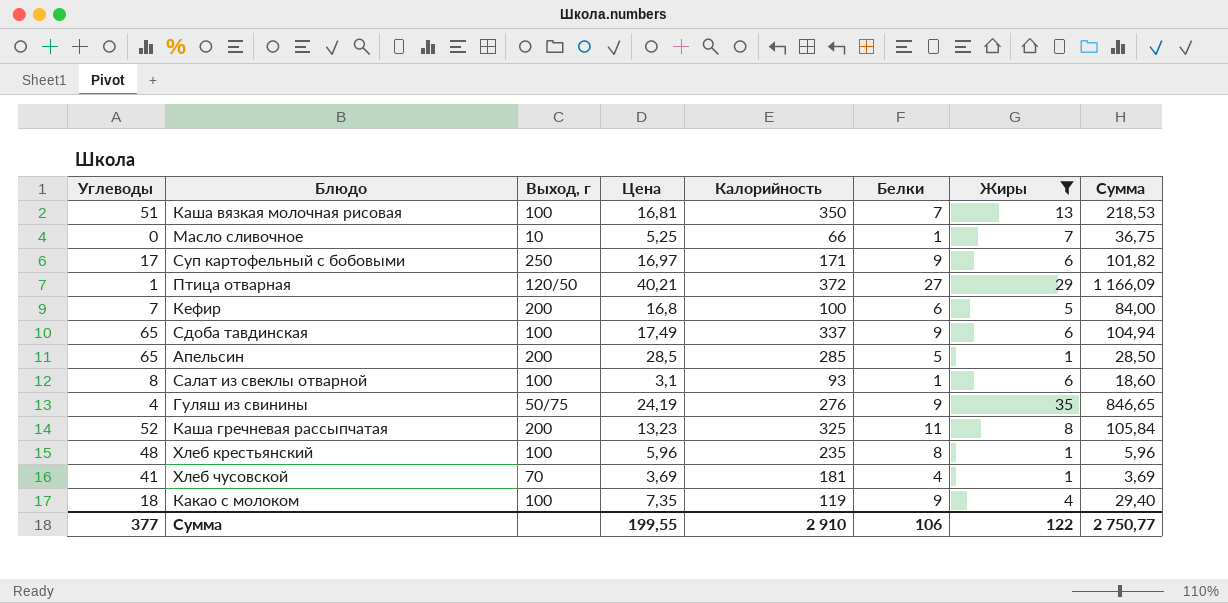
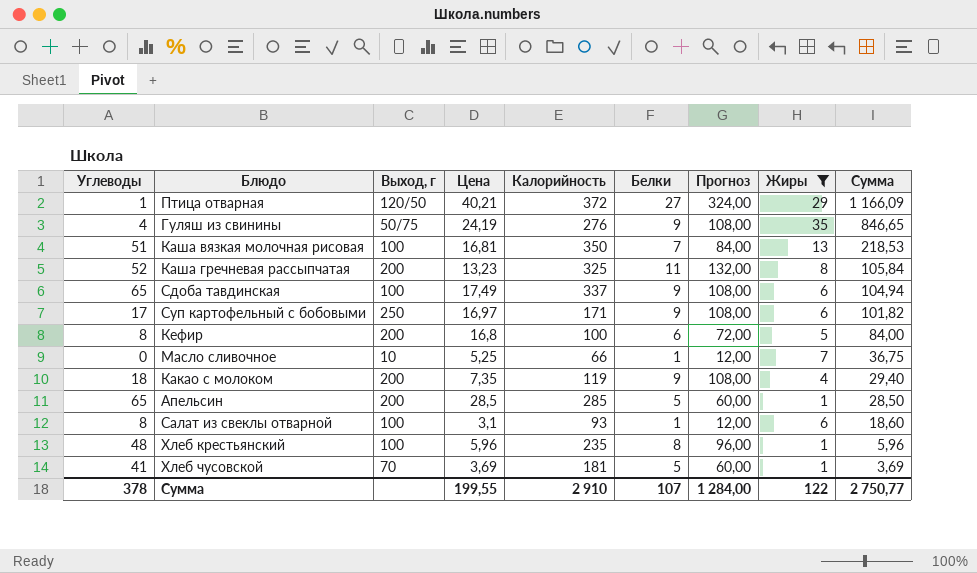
row order: none -> Сумма descending
column Прогноз | formula: none -> [Белки] * 12
Кефир | Углеводы: 7 -> 8
Какао с молоком | Выход, г: 100 -> 200
Хлеб чусовской | Белки: 4 -> 5
Сумма | Углеводы: 377 -> 378
Сумма | Белки: 106 -> 107

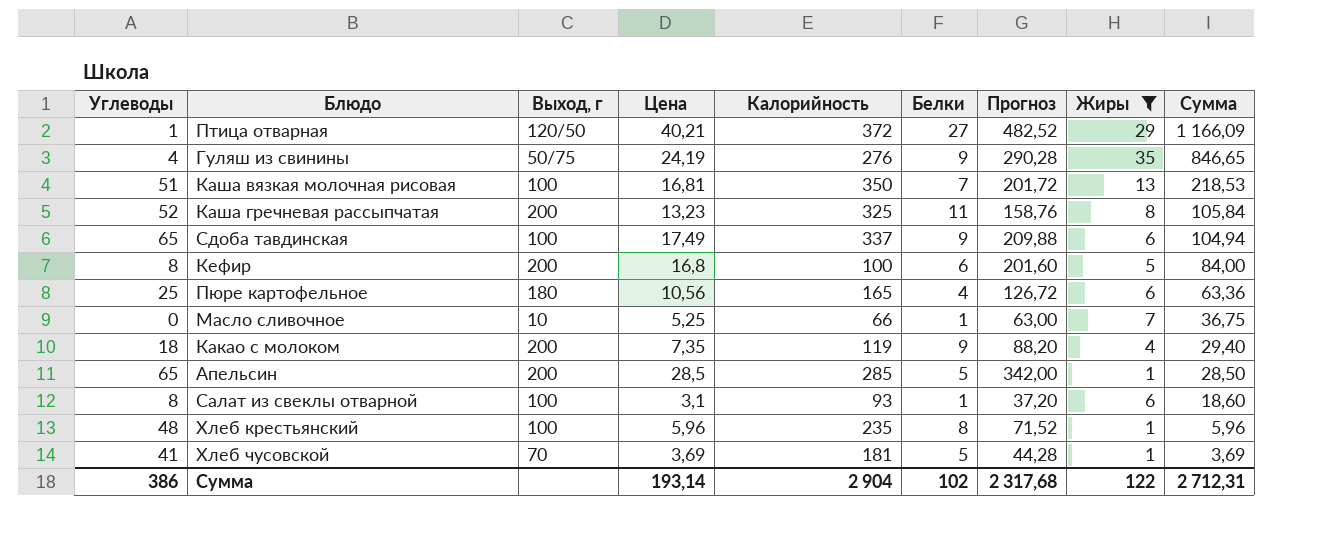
column Прогноз | formula: [Белки] * 12 -> [Цена] * 12
row Суп картофельный с бобовыми: 17 | 250 | 16,97 | 171 | 9 | 108,00 | 6 | 101,82 -> none
row Пюре картофельное: none -> 25 | 180 | 10,56 | 165 | 4 | 126,72 | 6 | 63,36
Сумма | Углеводы: 378 -> 386
Сумма | Цена: 199,55 -> 193,14
Сумма | Калорийность: 2 910 -> 2 904
Сумма | Белки: 107 -> 102
Сумма | Прогноз: 1 284,00 -> 2 317,68
Сумма | Сумма: 2 750,77 -> 2 712,31

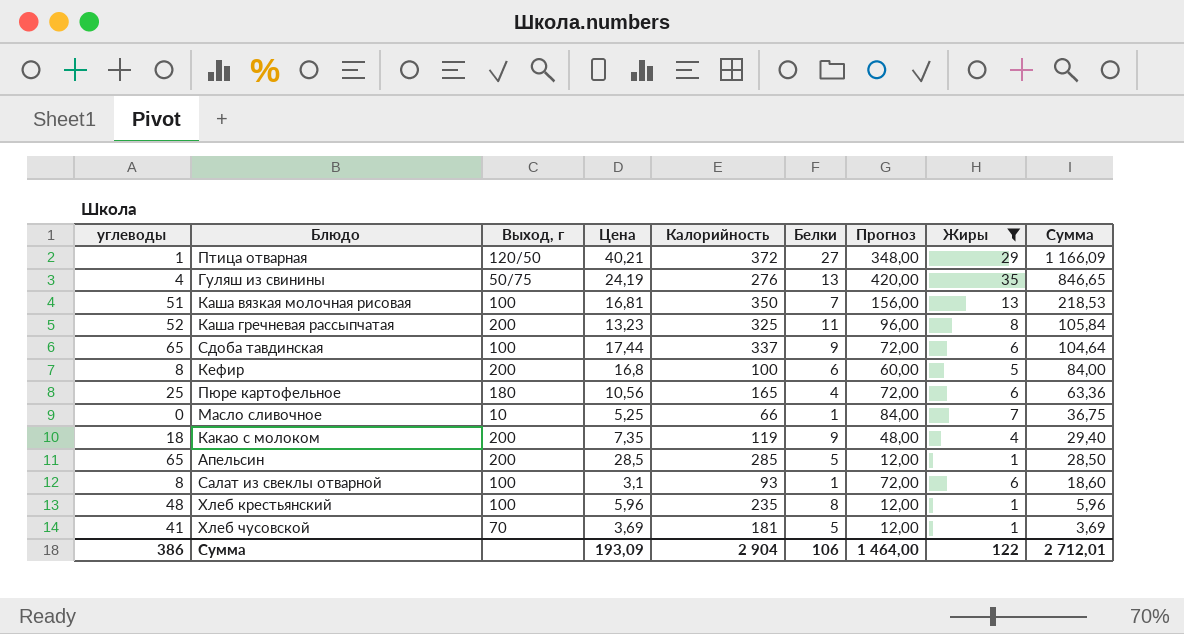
column name: Углеводы -> углеводы
column Прогноз | formula: [Цена] * 12 -> [Жиры] * 12
Гуляш из свинины | Белки: 9 -> 13
Сдоба тавдинская | Цена: 17,49 -> 17,44
Сдоба тавдинская | Сумма: 104,94 -> 104,64
Сумма | Цена: 193,14 -> 193,09
Сумма | Белки: 102 -> 106
Сумма | Прогноз: 2 317,68 -> 1 464,00
Сумма | Сумма: 2 712,31 -> 2 712,01

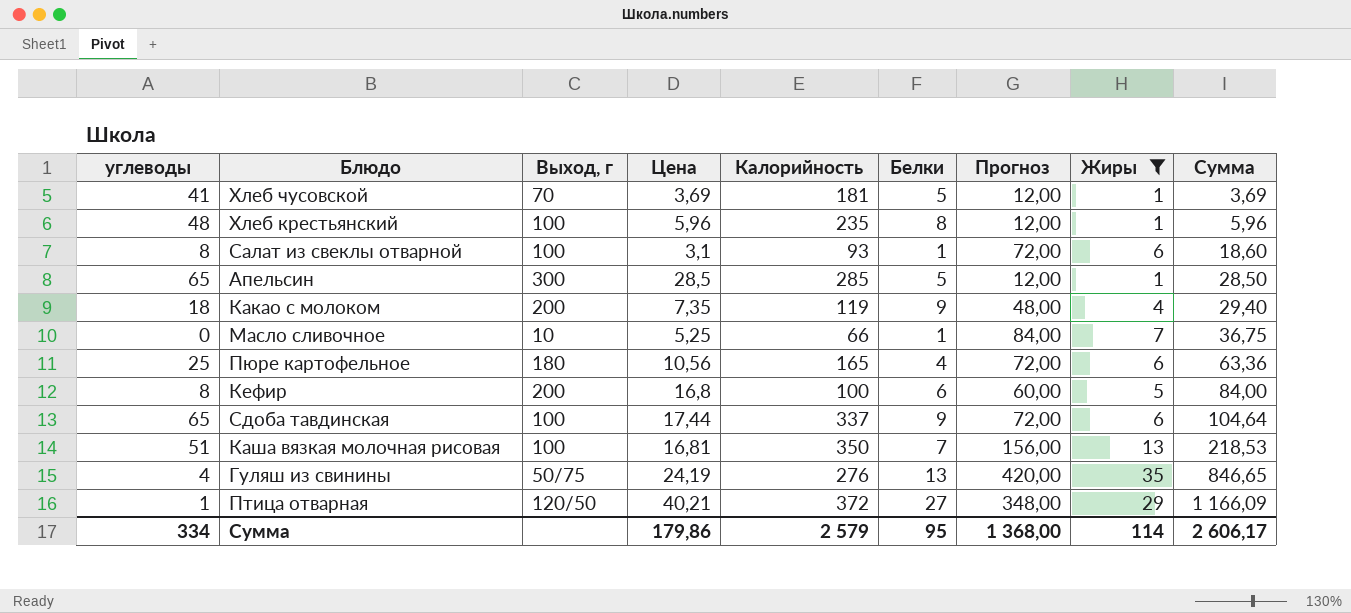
row order: Сумма descending -> Сумма ascending
row Каша гречневая рассыпчатая: 52 | 200 | 13,23 | 325 | 11 | 96,00 | 8 | 105,84 -> none
Апельсин | Выход, г: 200 -> 300
Сумма | углеводы: 386 -> 334
Сумма | Цена: 193,09 -> 179,86
Сумма | Калорийность: 2 904 -> 2 579
Сумма | Белки: 106 -> 95
Сумма | Прогноз: 1 464,00 -> 1 368,00
Сумма | Жиры: 122 -> 114
Сумма | Сумма: 2 712,01 -> 2 606,17

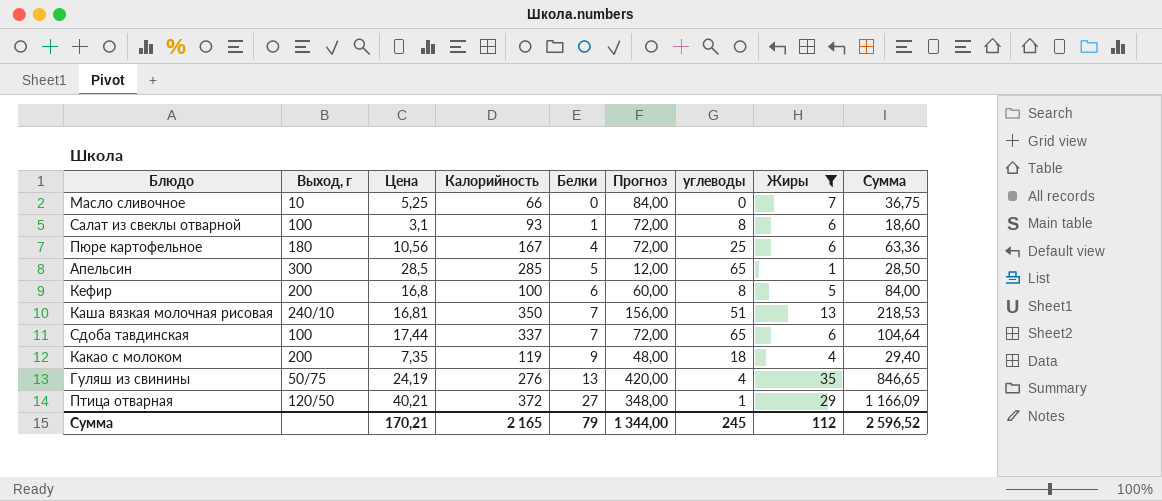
row order: Сумма ascending -> Белки ascending
column углеводы | position: 1 -> 7
row Хлеб чусовской: 41 | 70 | 3,69 | 181 | 5 | 12,00 | 1 | 3,69 -> none
row Хлеб крестьянский: 48 | 100 | 5,96 | 235 | 8 | 12,00 | 1 | 5,96 -> none
Масло сливочное | Белки: 1 -> 0
Пюре картофельное | Калорийность: 165 -> 167
Каша вязкая молочная рисовая | Выход, г: 100 -> 240/10
Сдоба тавдинская | Белки: 9 -> 7
Сумма | Цена: 179,86 -> 170,21
Сумма | Калорийность: 2 579 -> 2 165
Сумма | Белки: 95 -> 79
Сумма | Прогноз: 1 368,00 -> 1 344,00
Сумма | углеводы: 334 -> 245
Сумма | Жиры: 114 -> 112
Сумма | Сумма: 2 606,17 -> 2 596,52

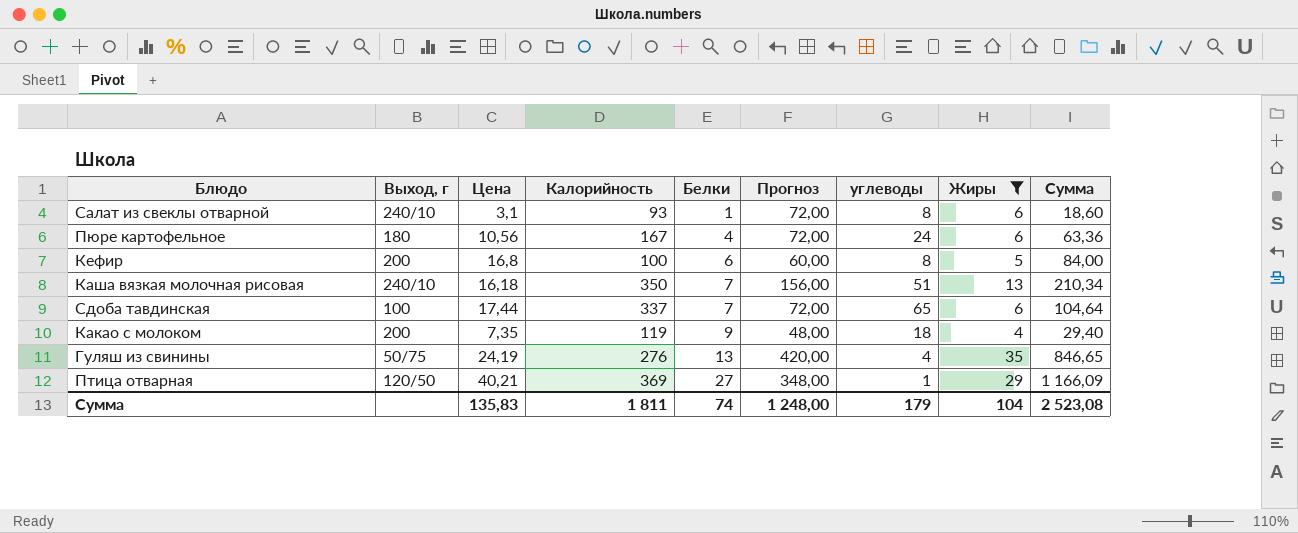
row Масло сливочное: 10 | 5,25 | 66 | 0 | 84,00 | 0 | 7 | 36,75 -> none
row Апельсин: 300 | 28,5 | 285 | 5 | 12,00 | 65 | 1 | 28,50 -> none
Салат из свеклы отварной | Выход, г: 100 -> 240/10
Пюре картофельное | углеводы: 25 -> 24
Каша вязкая молочная рисовая | Цена: 16,81 -> 16,18
Каша вязкая молочная рисовая | Сумма: 218,53 -> 210,34
Птица отварная | Калорийность: 372 -> 369
Сумма | Цена: 170,21 -> 135,83
Сумма | Калорийность: 2 165 -> 1 811
Сумма | Белки: 79 -> 74
Сумма | Прогноз: 1 344,00 -> 1 248,00
Сумма | углеводы: 245 -> 179
Сумма | Жиры: 112 -> 104
Сумма | Сумма: 2 596,52 -> 2 523,08

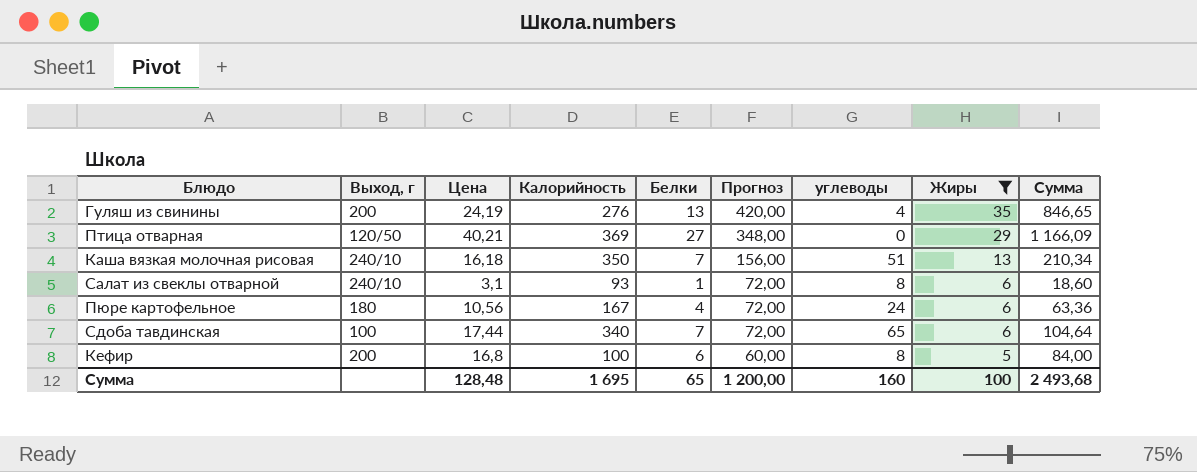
row order: Белки ascending -> Прогноз descending
row Какао с молоком: 200 | 7,35 | 119 | 9 | 48,00 | 18 | 4 | 29,40 -> none
Гуляш из свинины | Выход, г: 50/75 -> 200
Птица отварная | углеводы: 1 -> 0
Сдоба тавдинская | Калорийность: 337 -> 340
Сумма | Цена: 135,83 -> 128,48
Сумма | Калорийность: 1 811 -> 1 695
Сумма | Белки: 74 -> 65
Сумма | Прогноз: 1 248,00 -> 1 200,00
Сумма | углеводы: 179 -> 160
Сумма | Жиры: 104 -> 100
Сумма | Сумма: 2 523,08 -> 2 493,68

